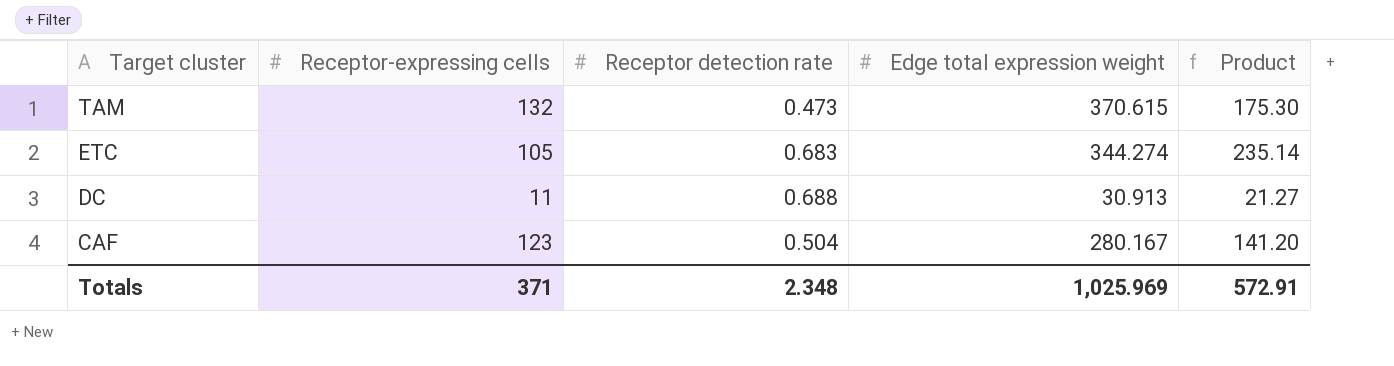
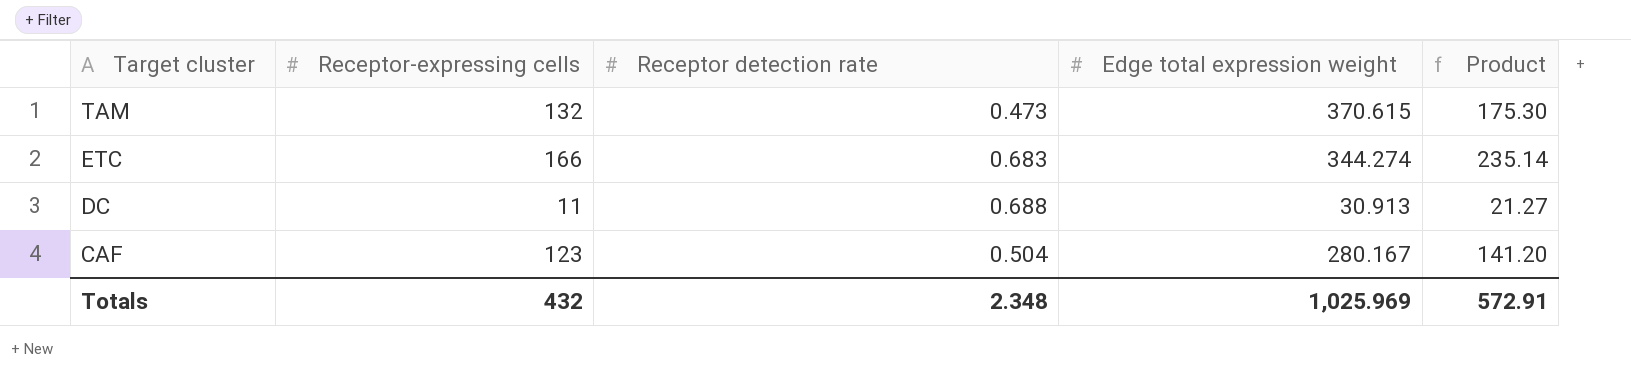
ETC | Receptor-expressing cells: 105 -> 166
Totals | Receptor-expressing cells: 371 -> 432

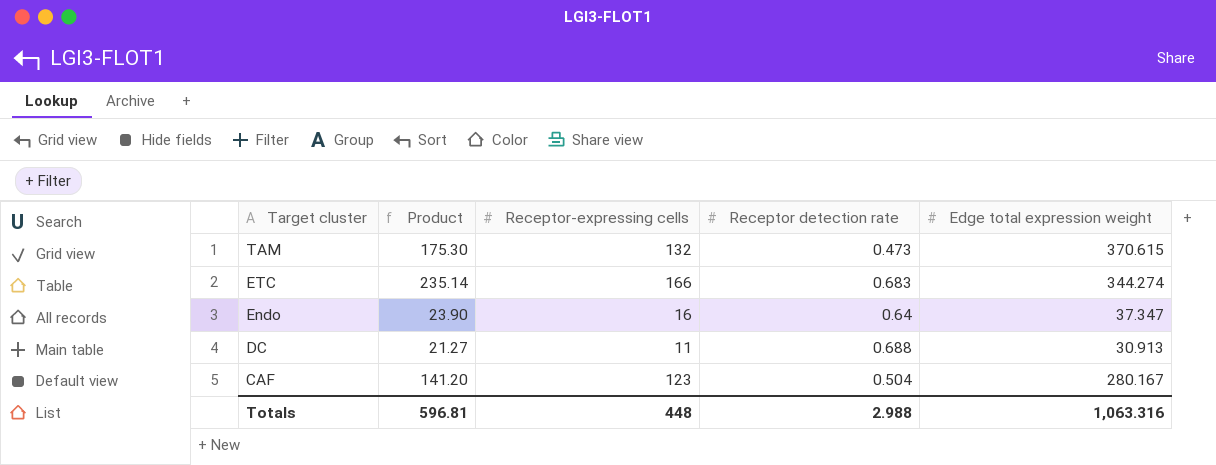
column Product | position: 5 -> 2
row Endo: none -> 23.90 | 16 | 0.64 | 37.347
Totals | Product: 572.91 -> 596.81
Totals | Receptor-expressing cells: 432 -> 448
Totals | Receptor detection rate: 2.348 -> 2.988
Totals | Edge total expression weight: 1,025.969 -> 1,063.316

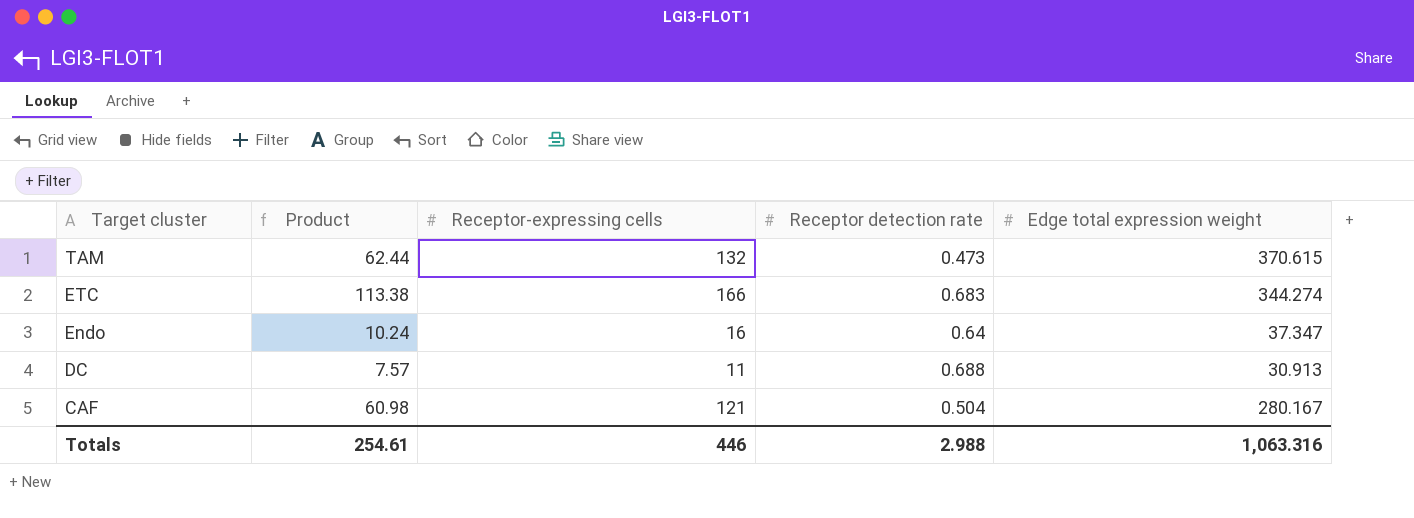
column Product | formula: [Receptor detection rate] * [Edge total expression weight] -> [Receptor-expressing cells] * [Receptor detection rate]
CAF | Receptor-expressing cells: 123 -> 121
Totals | Product: 596.81 -> 254.61
Totals | Receptor-expressing cells: 448 -> 446

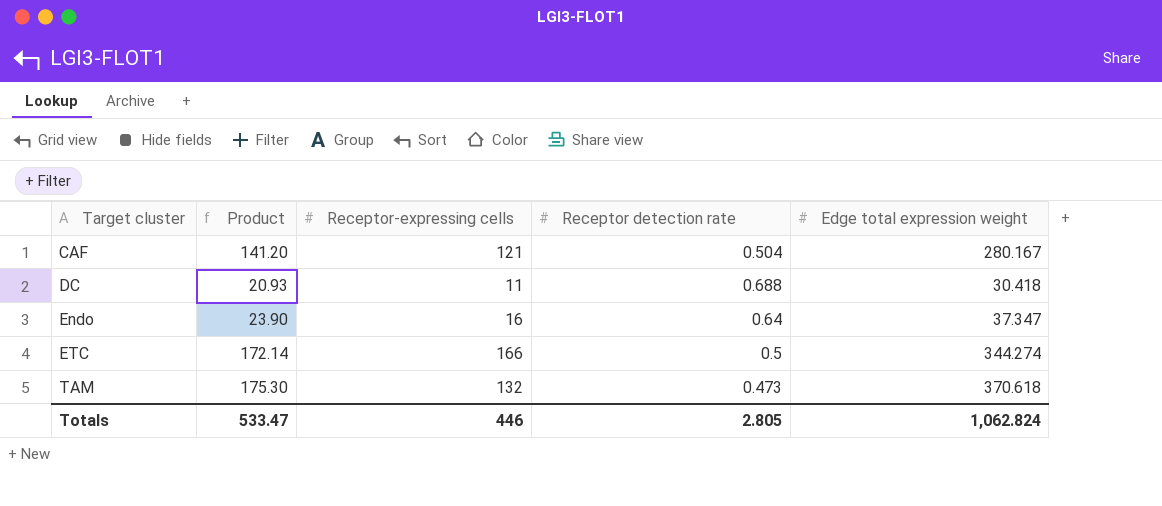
row order: Target cluster descending -> Target cluster ascending
column Product | formula: [Receptor-expressing cells] * [Receptor detection rate] -> [Receptor detection rate] * [Edge total expression weight]
DC | Edge total expression weight: 30.913 -> 30.418
ETC | Receptor detection rate: 0.683 -> 0.5
TAM | Edge total expression weight: 370.615 -> 370.618
Totals | Product: 254.61 -> 533.47
Totals | Receptor detection rate: 2.988 -> 2.805
Totals | Edge total expression weight: 1,063.316 -> 1,062.824

